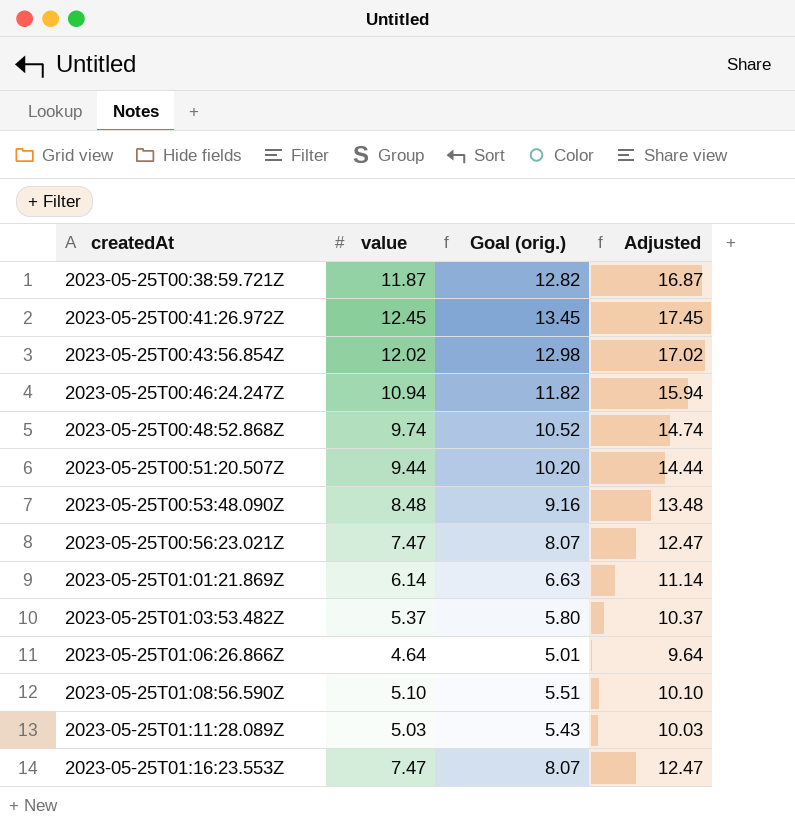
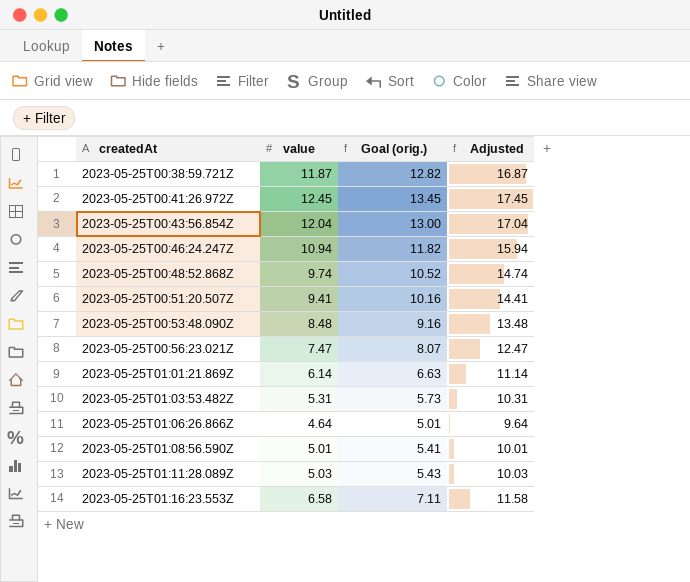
2023-05-25T00:43:56.854Z | value: 12.02 -> 12.04
2023-05-25T00:43:56.854Z | Goal (orig.): 12.98 -> 13.00
2023-05-25T00:43:56.854Z | Adjusted: 17.02 -> 17.04
2023-05-25T00:51:20.507Z | value: 9.44 -> 9.41
2023-05-25T00:51:20.507Z | Goal (orig.): 10.20 -> 10.16
2023-05-25T00:51:20.507Z | Adjusted: 14.44 -> 14.41
2023-05-25T01:03:53.482Z | value: 5.37 -> 5.31
2023-05-25T01:03:53.482Z | Goal (orig.): 5.80 -> 5.73
2023-05-25T01:03:53.482Z | Adjusted: 10.37 -> 10.31
2023-05-25T01:08:56.590Z | value: 5.10 -> 5.01
2023-05-25T01:08:56.590Z | Goal (orig.): 5.51 -> 5.41
2023-05-25T01:08:56.590Z | Adjusted: 10.10 -> 10.01
2023-05-25T01:16:23.553Z | value: 7.47 -> 6.58
2023-05-25T01:16:23.553Z | Goal (orig.): 8.07 -> 7.11
2023-05-25T01:16:23.553Z | Adjusted: 12.47 -> 11.58

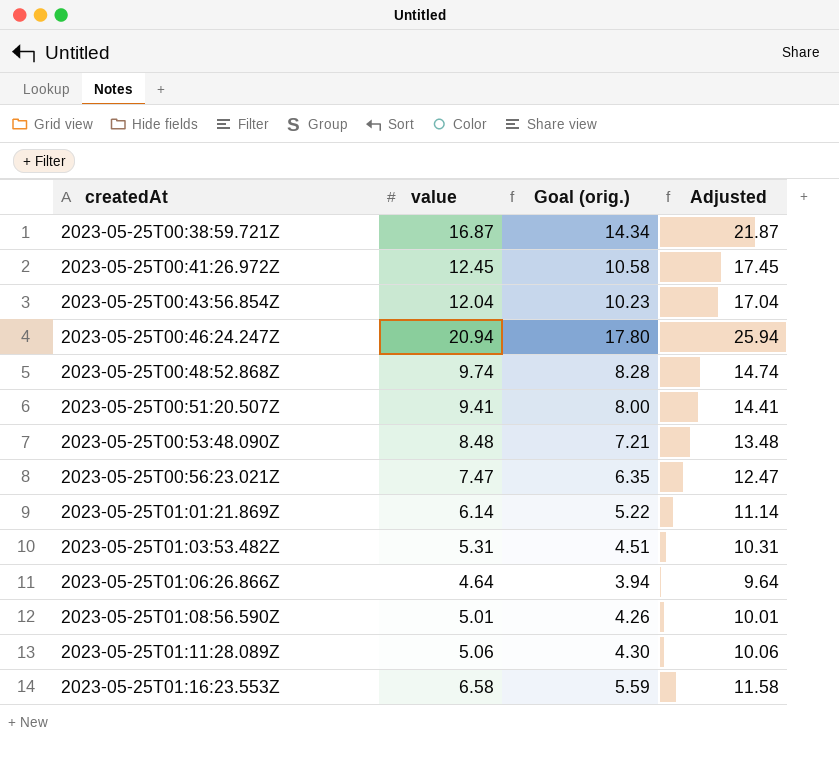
column Goal (orig.) | formula: [value] * 1.08 -> [value] * 0.85
2023-05-25T00:38:59.721Z | value: 11.87 -> 16.87
2023-05-25T00:38:59.721Z | Adjusted: 16.87 -> 21.87
2023-05-25T00:46:24.247Z | value: 10.94 -> 20.94
2023-05-25T00:46:24.247Z | Adjusted: 15.94 -> 25.94
2023-05-25T01:11:28.089Z | value: 5.03 -> 5.06
2023-05-25T01:11:28.089Z | Adjusted: 10.03 -> 10.06

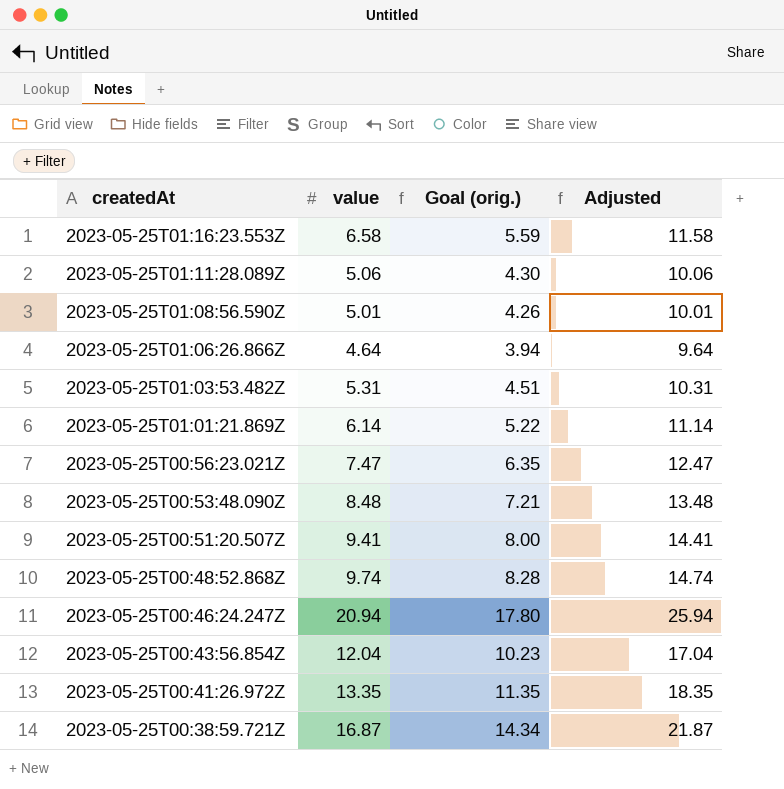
row order: createdAt ascending -> createdAt descending
2023-05-25T00:41:26.972Z | value: 12.45 -> 13.35
2023-05-25T00:41:26.972Z | Goal (orig.): 10.58 -> 11.35
2023-05-25T00:41:26.972Z | Adjusted: 17.45 -> 18.35

